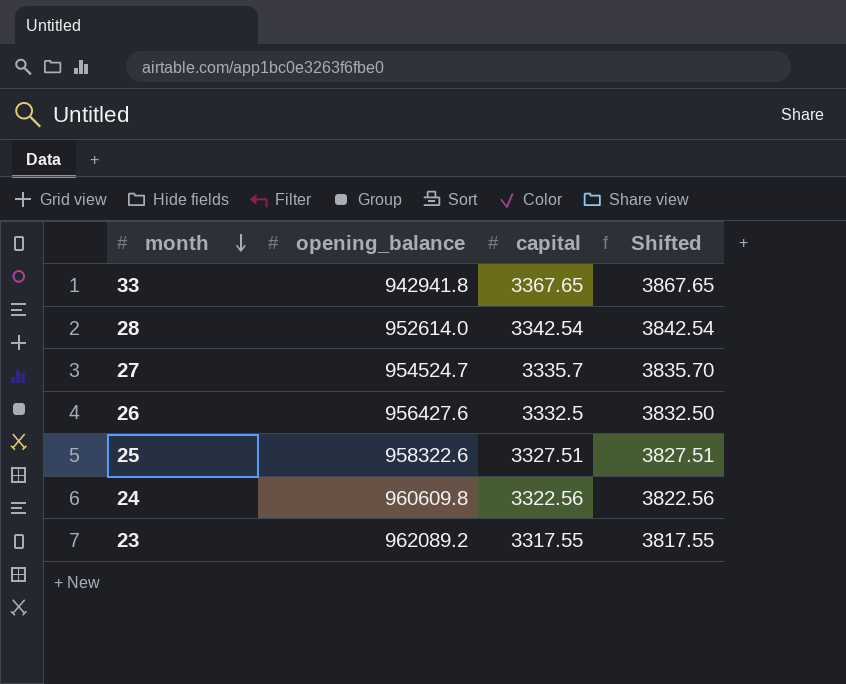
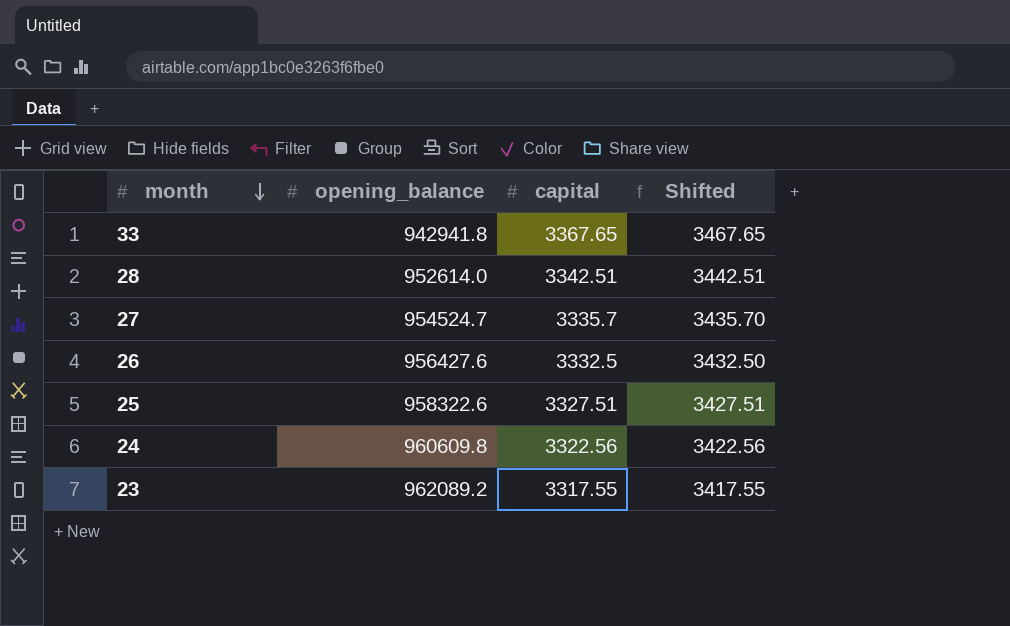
column Shifted | formula: [capital] + 500 -> [capital] + 100
28 | capital: 3342.54 -> 3342.51

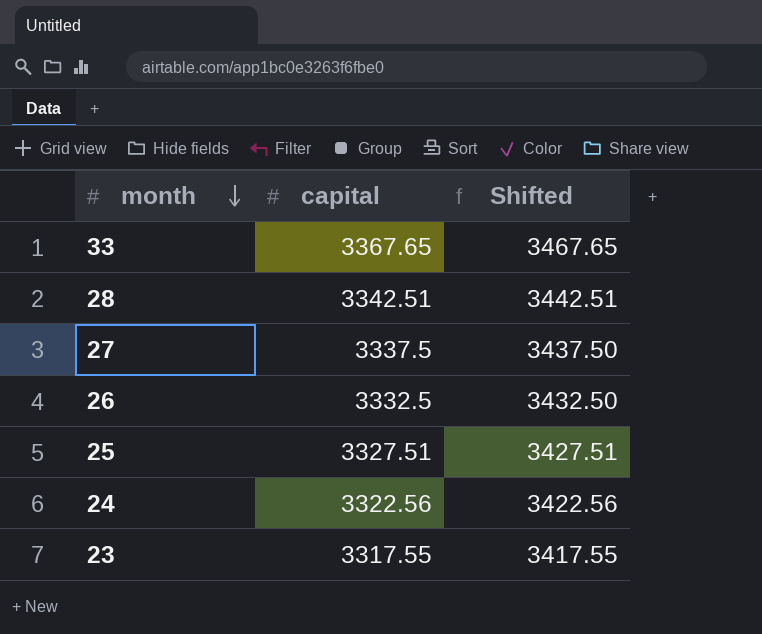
column opening_balance | position: 2 -> none
27 | capital: 3335.7 -> 3337.5
27 | Shifted: 3435.70 -> 3437.50

